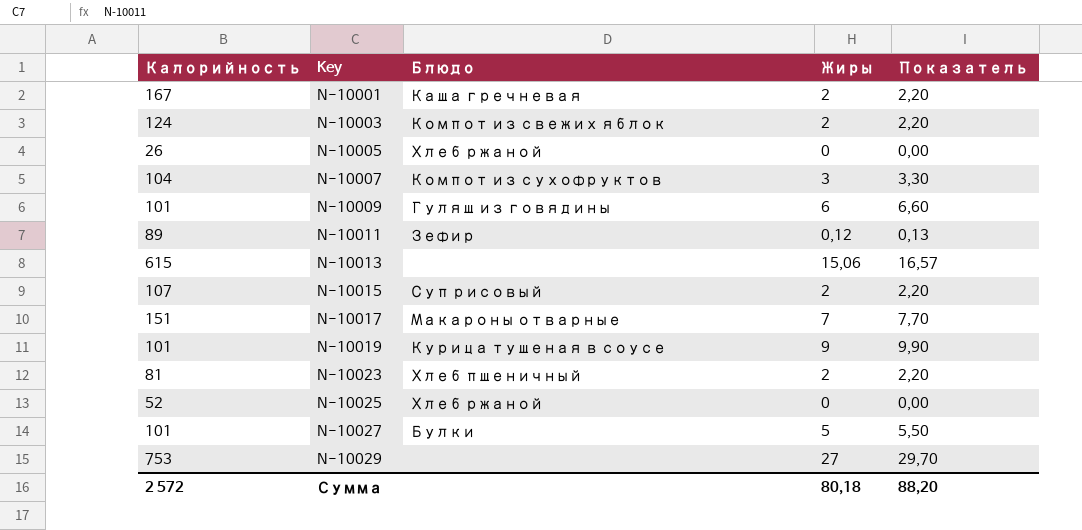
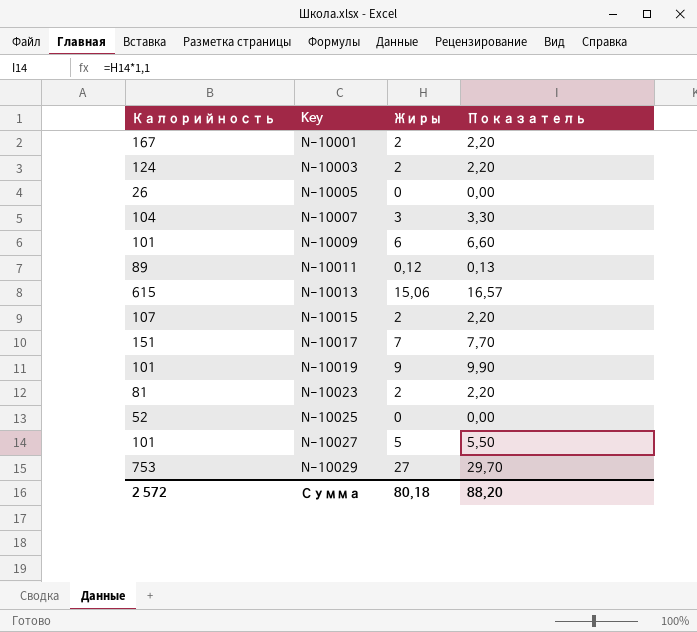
column Блюдо | position: 3 -> none

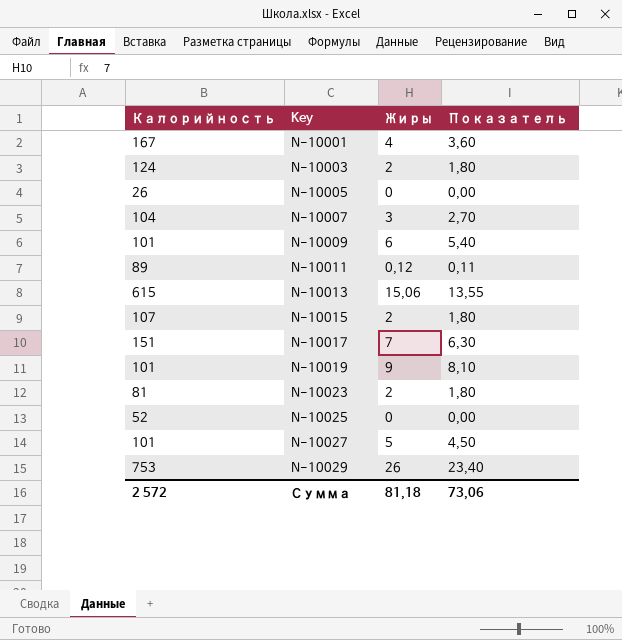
column Показатель | formula: [Жиры] * 1,1 -> [Жиры] * 0,9
N-10001 | Жиры: 2 -> 4
N-10029 | Жиры: 27 -> 26
Сумма | Жиры: 80,18 -> 81,18
Сумма | Показатель: 88,20 -> 73,06

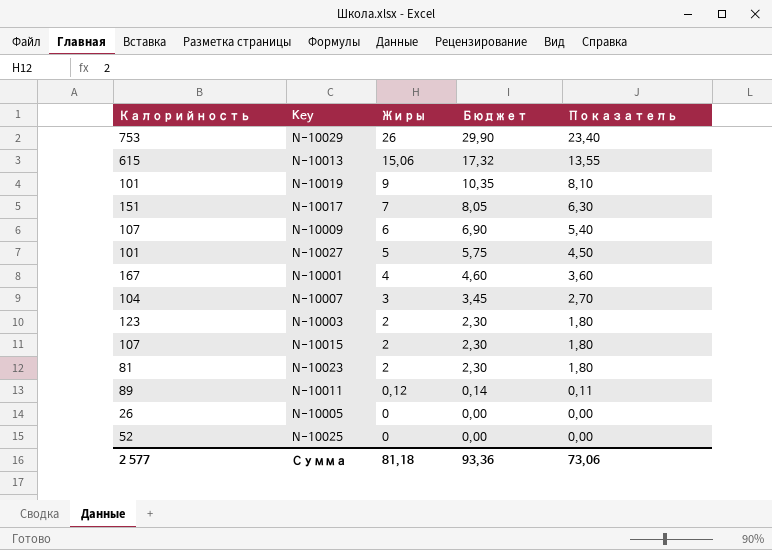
row order: Key ascending -> Жиры descending
column Бюджет | formula: none -> [Жиры] * 1,15
N-10009 | Калорийность: 101 -> 107
N-10003 | Калорийность: 124 -> 123
Сумма | Калорийность: 2 572 -> 2 577

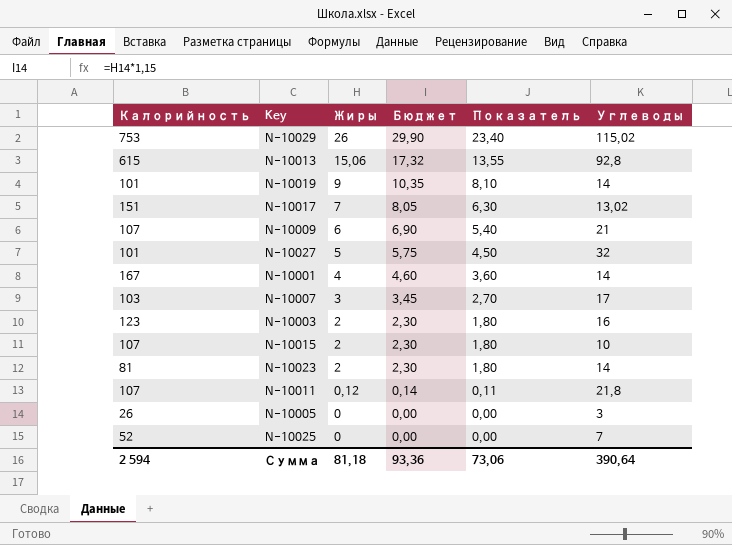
column Углеводы | position: none -> 6
N-10007 | Калорийность: 104 -> 103
N-10011 | Калорийность: 89 -> 107
Сумма | Калорийность: 2 577 -> 2 594

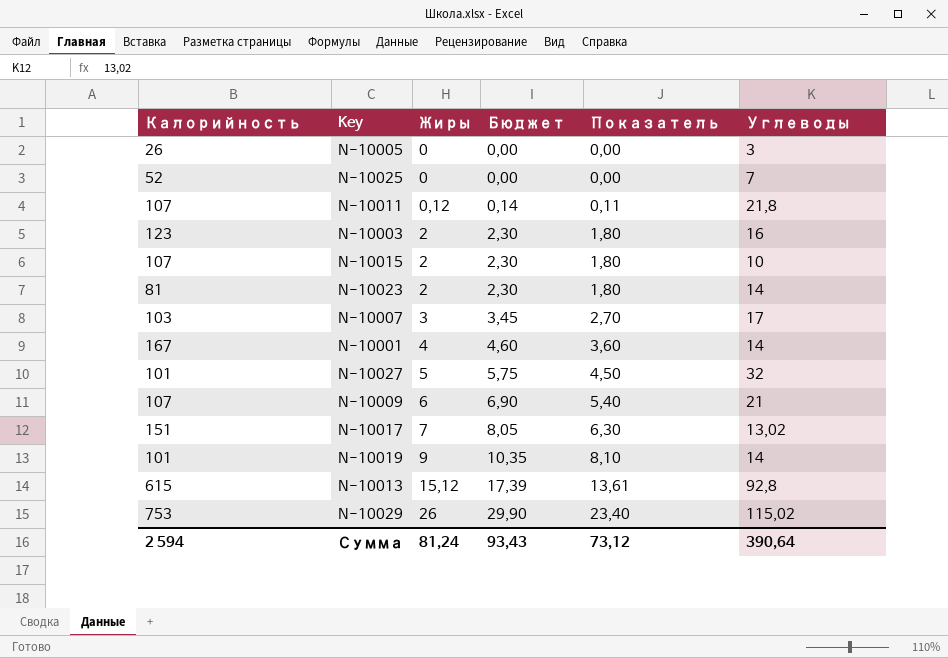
row order: Жиры descending -> Жиры ascending
N-10013 | Жиры: 15,06 -> 15,12
N-10013 | Бюджет: 17,32 -> 17,39
N-10013 | Показатель: 13,55 -> 13,61
Сумма | Жиры: 81,18 -> 81,24
Сумма | Бюджет: 93,36 -> 93,43
Сумма | Показатель: 73,06 -> 73,12

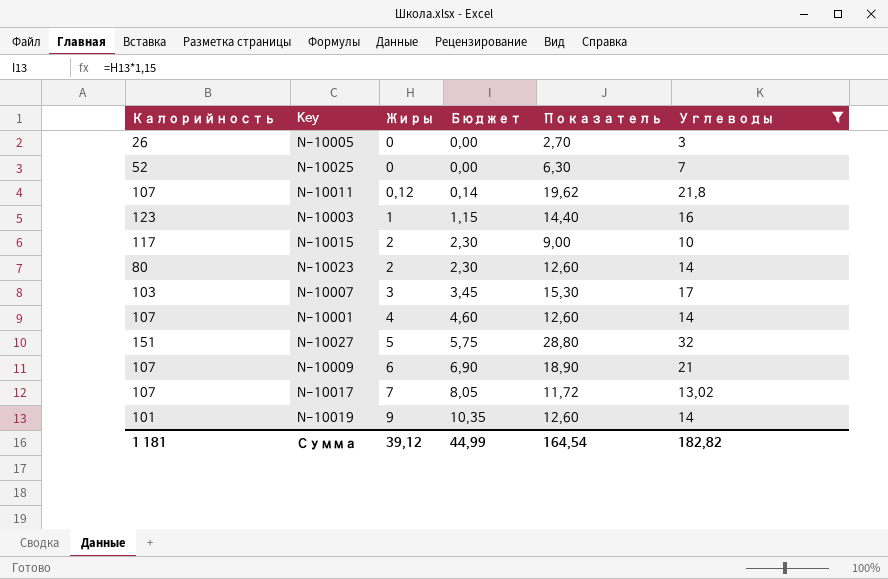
filter: none -> Углеводы <= 32
column Показатель | formula: [Жиры] * 0,9 -> [Углеводы] * 0,9
N-10003 | Жиры: 2 -> 1
N-10003 | Бюджет: 2,30 -> 1,15
N-10015 | Калорийность: 107 -> 117
N-10023 | Калорийность: 81 -> 80
N-10001 | Калорийность: 167 -> 107
N-10027 | Калорийность: 101 -> 151
N-10017 | Калорийность: 151 -> 107
Сумма | Калорийность: 2 594 -> 1 181
Сумма | Жиры: 81,24 -> 39,12
Сумма | Бюджет: 93,43 -> 44,99
Сумма | Показатель: 73,12 -> 164,54
Сумма | Углеводы: 390,64 -> 182,82

